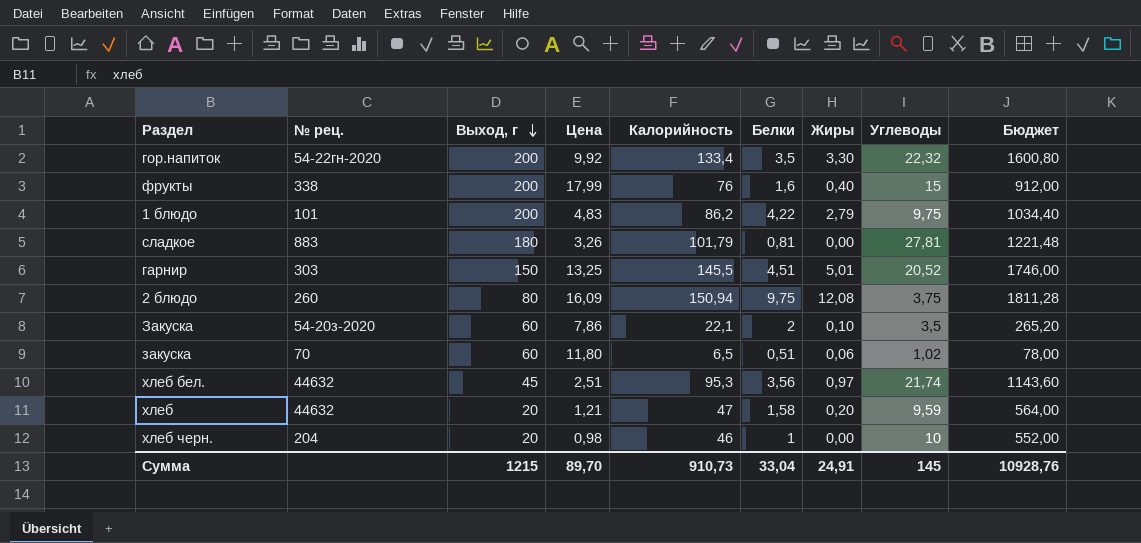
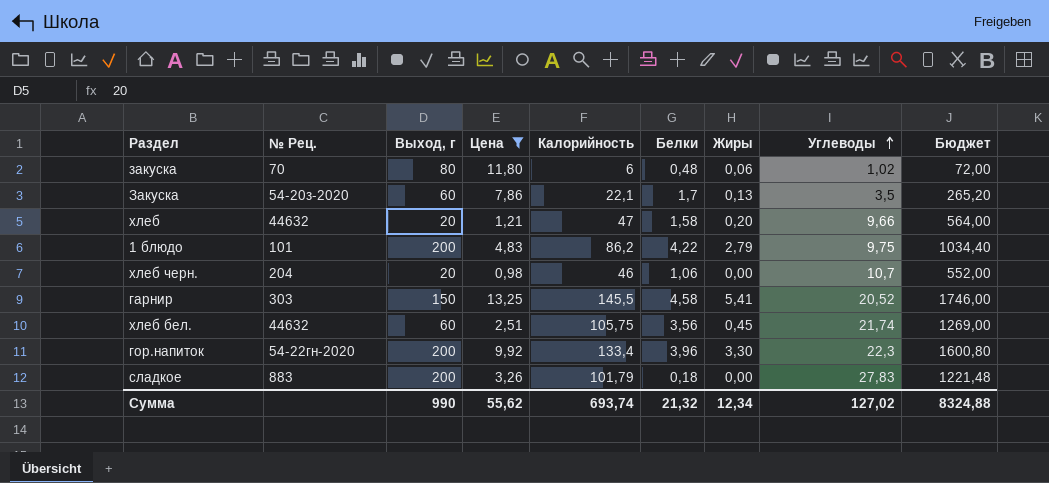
filter: none -> Цена <= 13,25
row order: Выход, г descending -> Углеводы ascending
column name: № рец. -> № Рец.
закуска | Выход, г: 60 -> 80
закуска | Калорийность: 6,5 -> 6
закуска | Белки: 0,51 -> 0,48
закуска | Бюджет: 78,00 -> 72,00
Закуска | Белки: 2 -> 1,7
Закуска | Жиры: 0,10 -> 0,13
хлеб | Углеводы: 9,59 -> 9,66
хлеб черн. | Белки: 1 -> 1,06
хлеб черн. | Углеводы: 10 -> 10,7
гарнир | Белки: 4,51 -> 4,58
гарнир | Жиры: 5,01 -> 5,41
хлеб бел. | Выход, г: 45 -> 60
хлеб бел. | Калорийность: 95,3 -> 105,75
хлеб бел. | Жиры: 0,97 -> 0,45
хлеб бел. | Бюджет: 1143,60 -> 1269,00
гор.напиток | Белки: 3,5 -> 3,96
гор.напиток | Углеводы: 22,32 -> 22,3
сладкое | Выход, г: 180 -> 200
сладкое | Белки: 0,81 -> 0,18
сладкое | Углеводы: 27,81 -> 27,83
Сумма | Выход, г: 1215 -> 990
Сумма | Цена: 89,70 -> 55,62
Сумма | Калорийность: 910,73 -> 693,74
Сумма | Белки: 33,04 -> 21,32
Сумма | Жиры: 24,91 -> 12,34
Сумма | Углеводы: 145 -> 127,02
Сумма | Бюджет: 10928,76 -> 8324,88

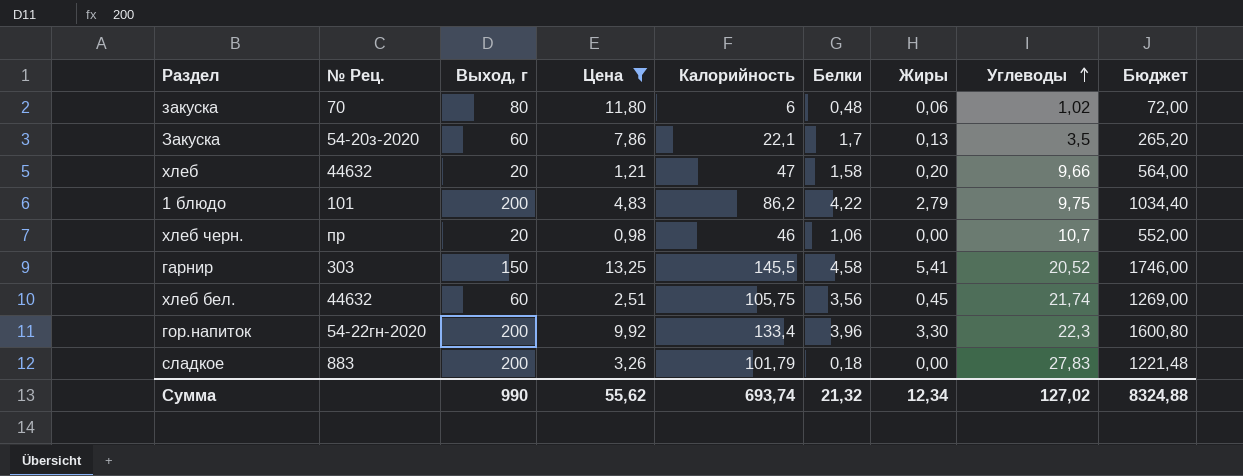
хлеб черн. | № Рец.: 204 -> пр

